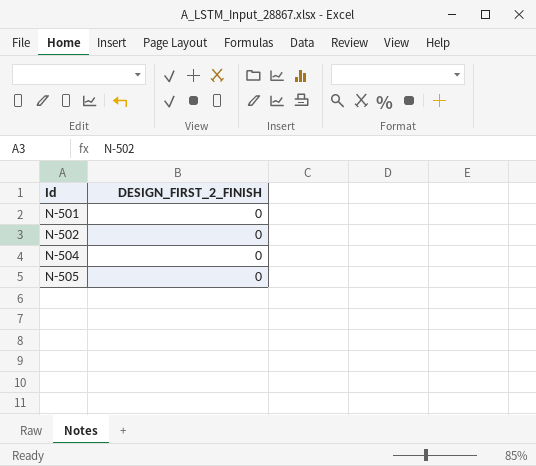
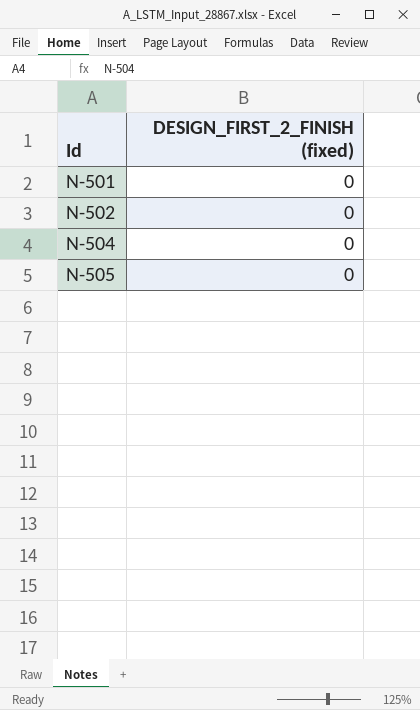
column name: DESIGN_FIRST_2_FINISH -> DESIGN_FIRST_2_FINISH (fixed)

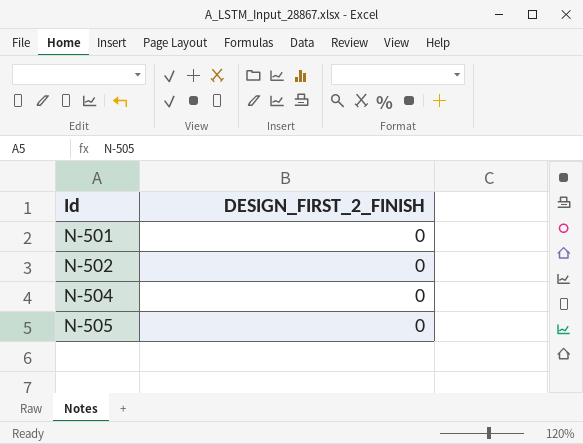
column name: DESIGN_FIRST_2_FINISH (fixed) -> DESIGN_FIRST_2_FINISH

